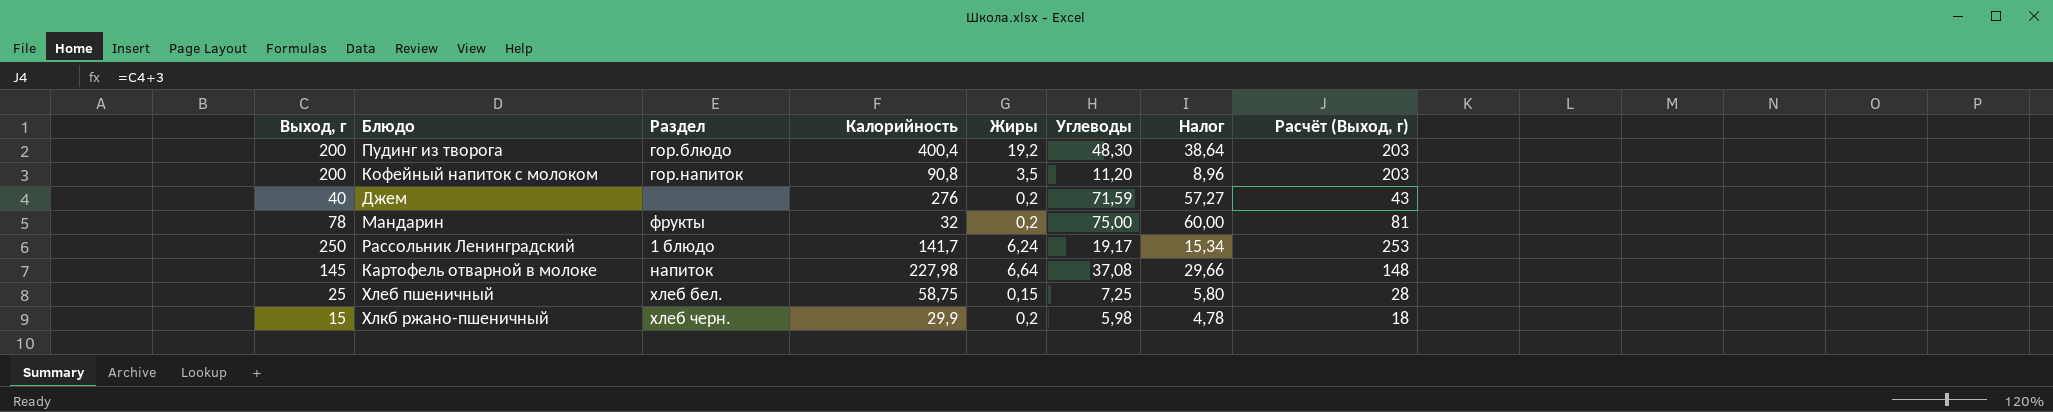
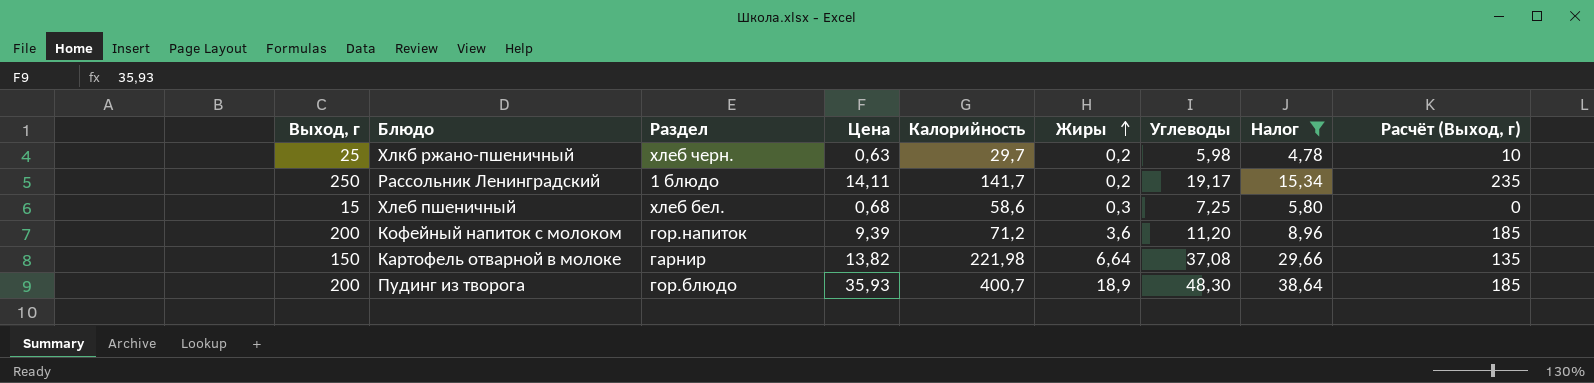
filter: none -> Налог <= 38,64
row order: none -> Жиры ascending
column Цена | position: none -> 4
column Расчёт (Выход, г) | formula: [Выход, г] + 3 -> [Выход, г] - 15
Хлкб ржано-пшеничный | Выход, г: 15 -> 25
Хлкб ржано-пшеничный | Калорийность: 29,9 -> 29,7
Рассольник Ленинградский | Жиры: 6,24 -> 0,2
Хлеб пшеничный | Выход, г: 25 -> 15
Хлеб пшеничный | Калорийность: 58,75 -> 58,6
Хлеб пшеничный | Жиры: 0,15 -> 0,3
Кофейный напиток с молоком | Калорийность: 90,8 -> 71,2
Кофейный напиток с молоком | Жиры: 3,5 -> 3,6
Картофель отварной в молоке | Выход, г: 145 -> 150
Картофель отварной в молоке | Раздел: напиток -> гарнир
Картофель отварной в молоке | Калорийность: 227,98 -> 221,98
Пудинг из творога | Калорийность: 400,4 -> 400,7
Пудинг из творога | Жиры: 19,2 -> 18,9

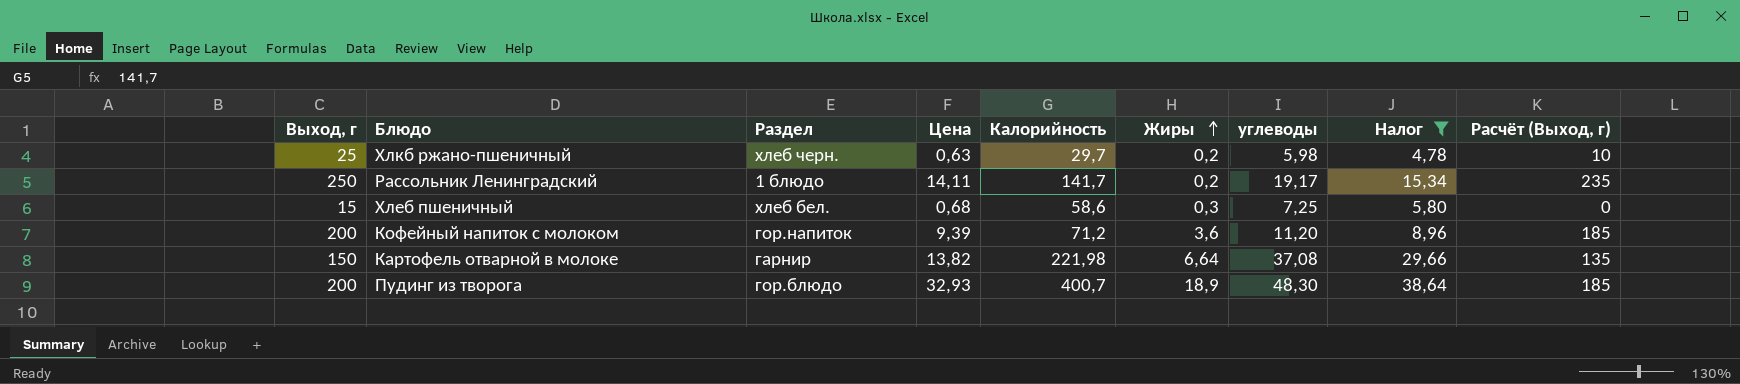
column name: Углеводы -> углеводы
Пудинг из творога | Цена: 35,93 -> 32,93

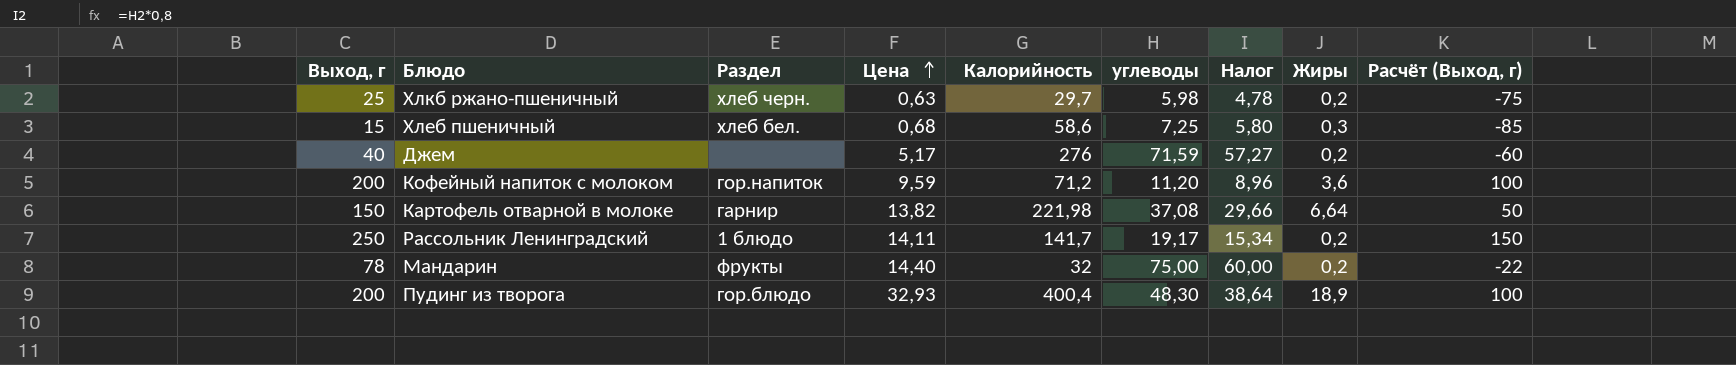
filter: Налог <= 38,64 -> none
row order: Жиры ascending -> Цена ascending
column Жиры | position: 6 -> 8
column Расчёт (Выход, г) | formula: [Выход, г] - 15 -> [Выход, г] - 100
Кофейный напиток с молоком | Цена: 9,39 -> 9,59
Пудинг из творога | Калорийность: 400,7 -> 400,4

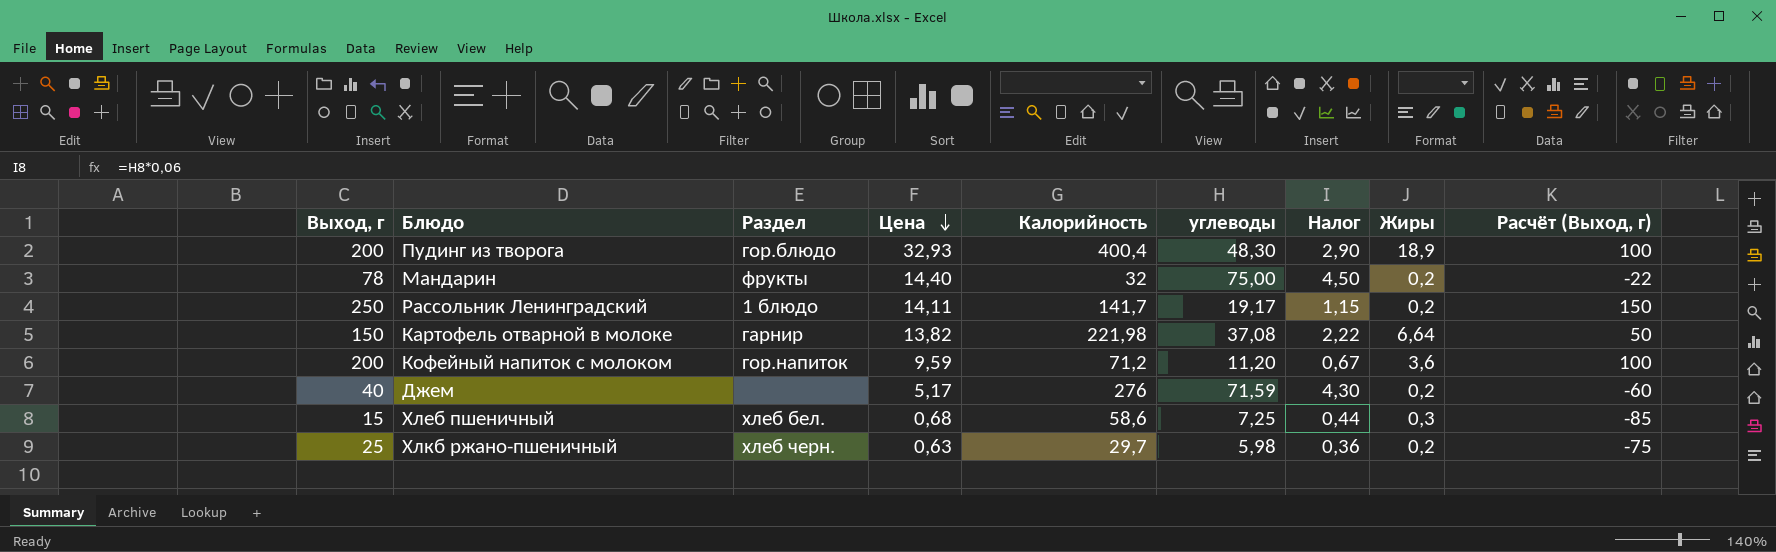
row order: Цена ascending -> Цена descending
column Налог | formula: [углеводы] * 0,8 -> [углеводы] * 0,06

